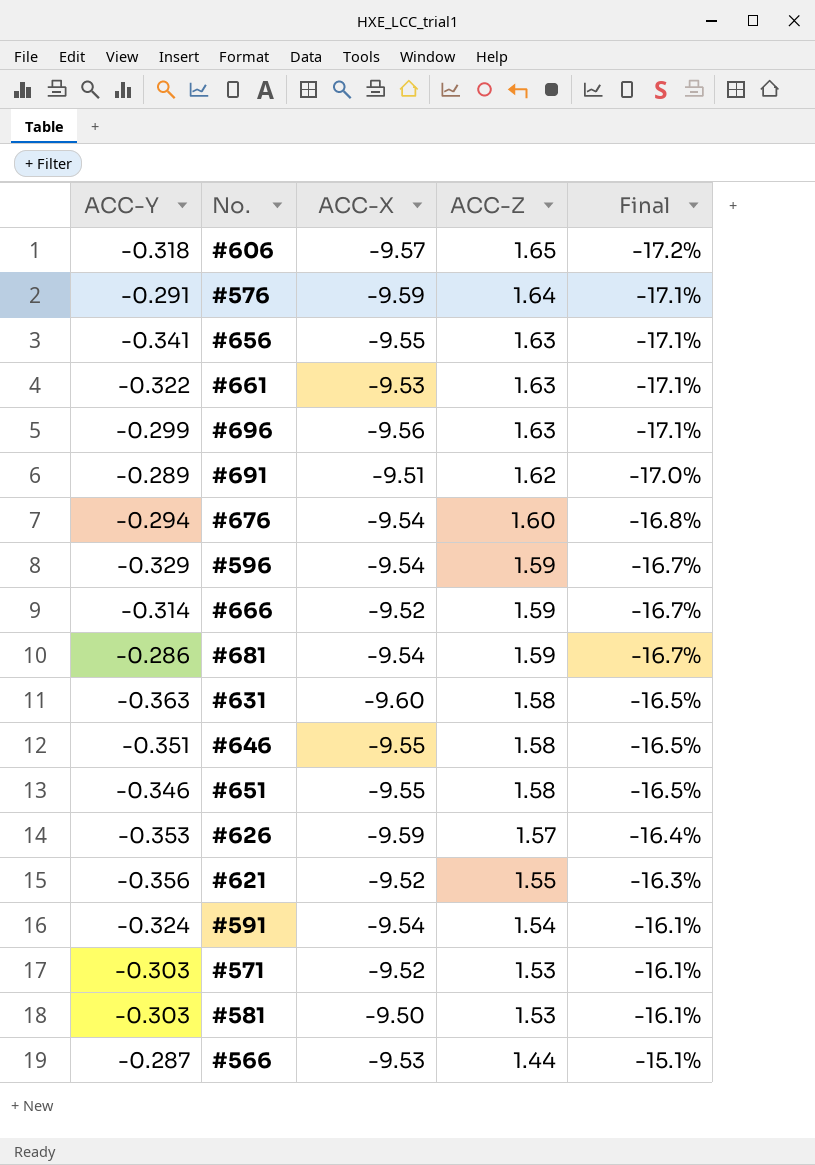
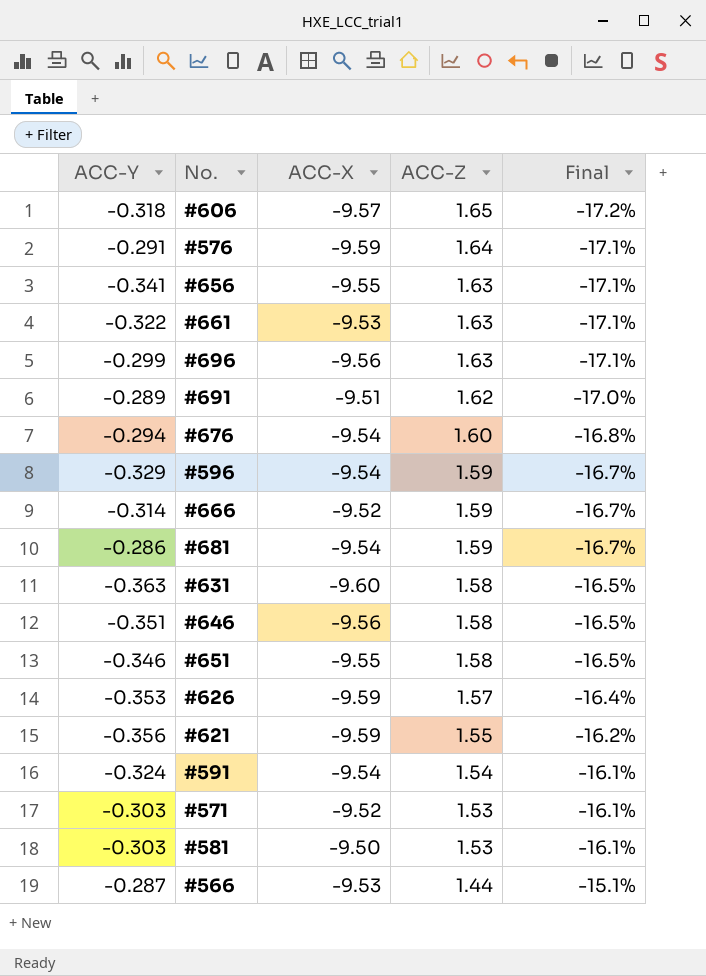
#646 | ACC-X: -9.55 -> -9.56
#621 | ACC-X: -9.52 -> -9.59
#621 | Final: -16.3% -> -16.2%

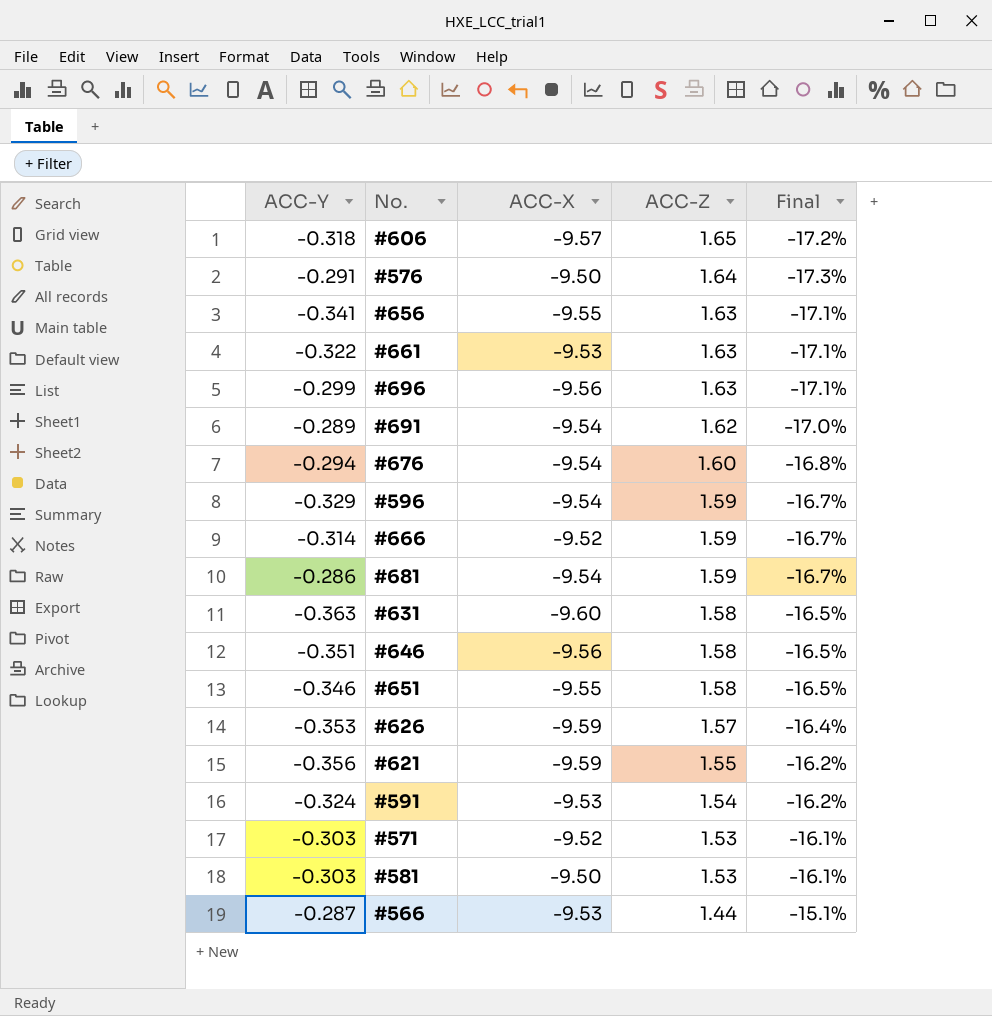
#576 | ACC-X: -9.59 -> -9.50
#576 | Final: -17.1% -> -17.3%
#691 | ACC-X: -9.51 -> -9.54
#591 | ACC-X: -9.54 -> -9.53
#591 | Final: -16.1% -> -16.2%

